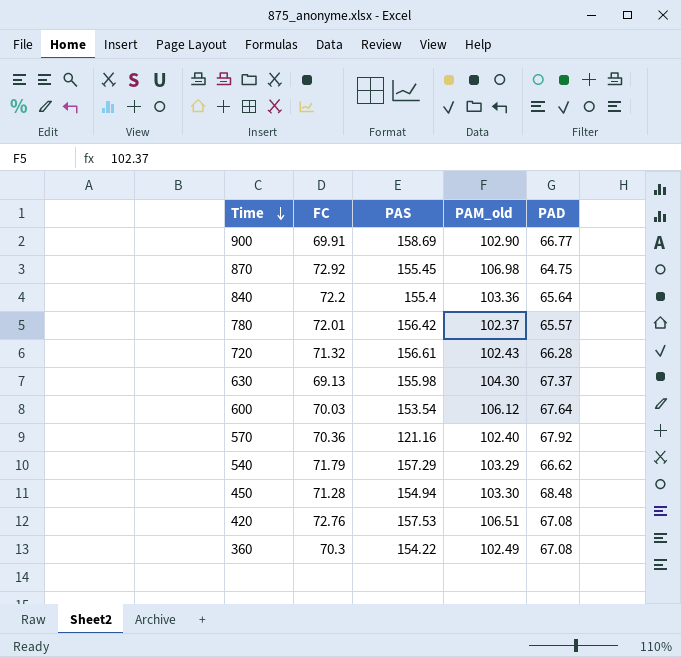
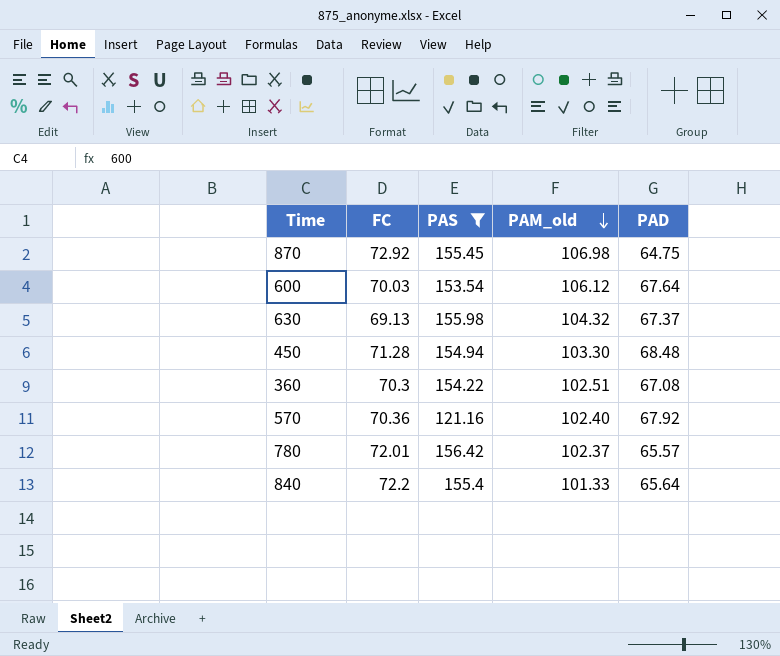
filter: none -> PAS <= 156.42
row order: Time descending -> PAM_old descending
630 | PAM_old: 104.30 -> 104.32
360 | PAM_old: 102.49 -> 102.51
840 | PAM_old: 103.36 -> 101.33

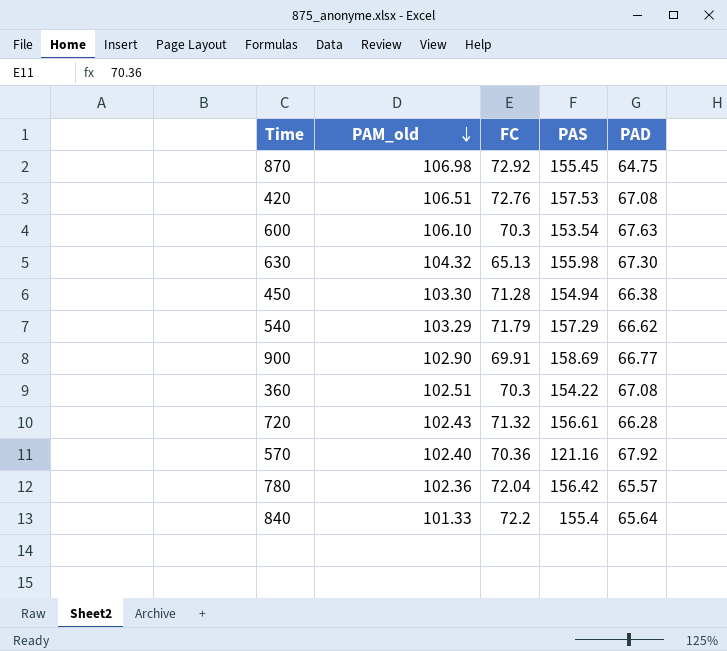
filter: PAS <= 156.42 -> none
column PAM_old | position: 4 -> 2
600 | PAM_old: 106.12 -> 106.10
600 | FC: 70.03 -> 70.3
600 | PAD: 67.64 -> 67.63
630 | FC: 69.13 -> 65.13
630 | PAD: 67.37 -> 67.30
450 | PAD: 68.48 -> 66.38
780 | PAM_old: 102.37 -> 102.36
780 | FC: 72.01 -> 72.04

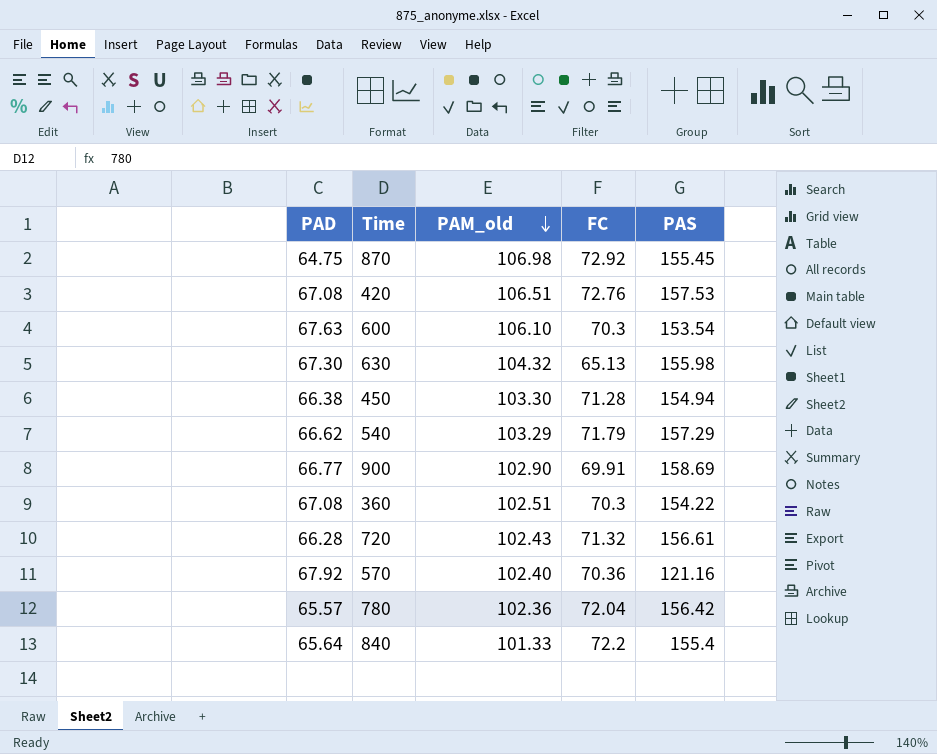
column PAD | position: 5 -> 1

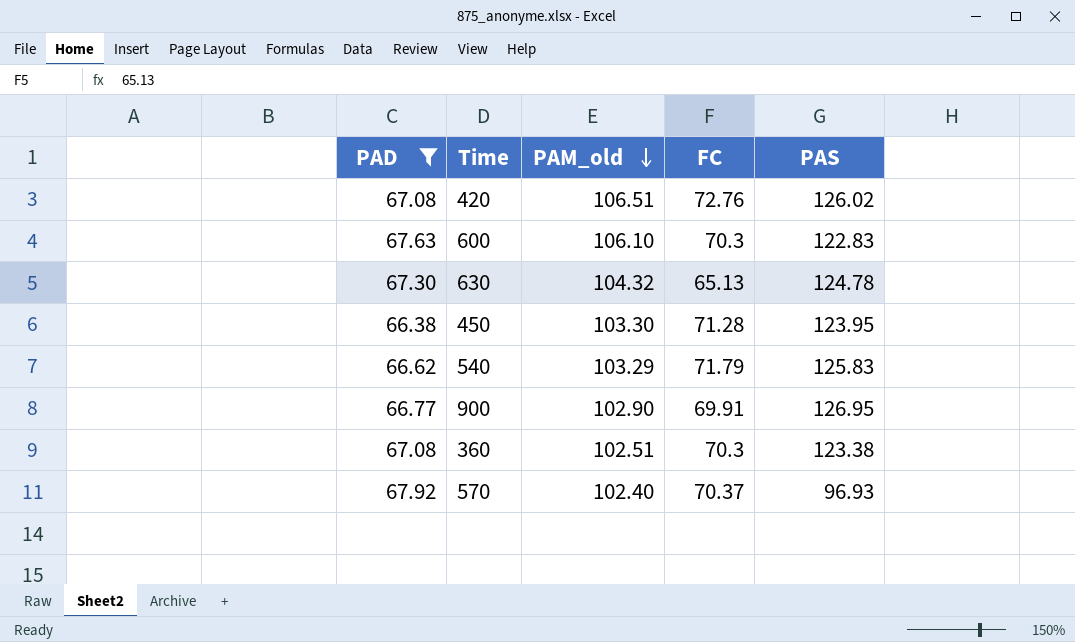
filter: none -> PAD >= 66.38
420 | PAS: 157.53 -> 126.02
600 | PAS: 153.54 -> 122.83
630 | PAS: 155.98 -> 124.78
450 | PAS: 154.94 -> 123.95
540 | PAS: 157.29 -> 125.83
900 | PAS: 158.69 -> 126.95
360 | PAS: 154.22 -> 123.38
570 | FC: 70.36 -> 70.37
570 | PAS: 121.16 -> 96.93

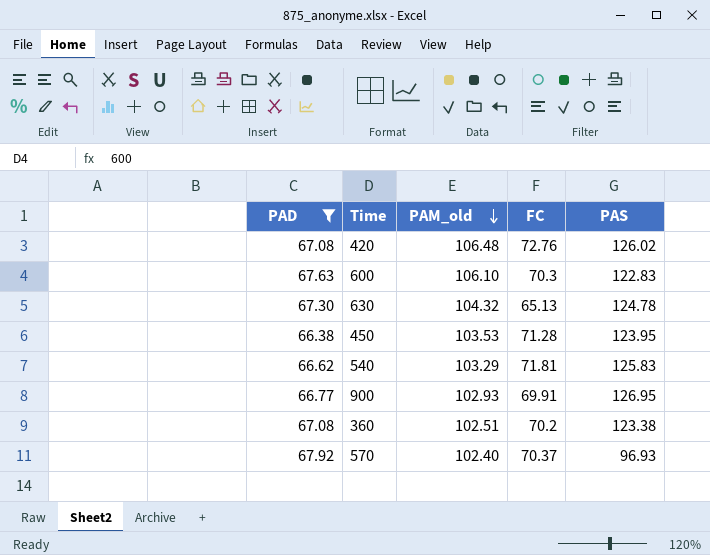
420 | PAM_old: 106.51 -> 106.48
450 | PAM_old: 103.30 -> 103.53
540 | FC: 71.79 -> 71.81
900 | PAM_old: 102.90 -> 102.93
360 | FC: 70.3 -> 70.2

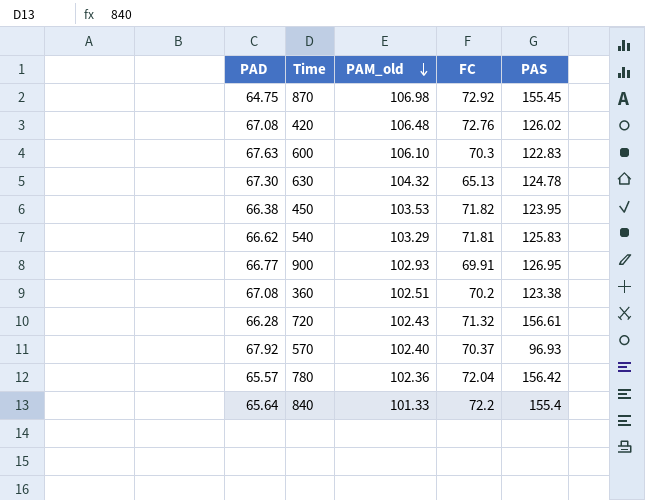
filter: PAD >= 66.38 -> none
450 | FC: 71.28 -> 71.82

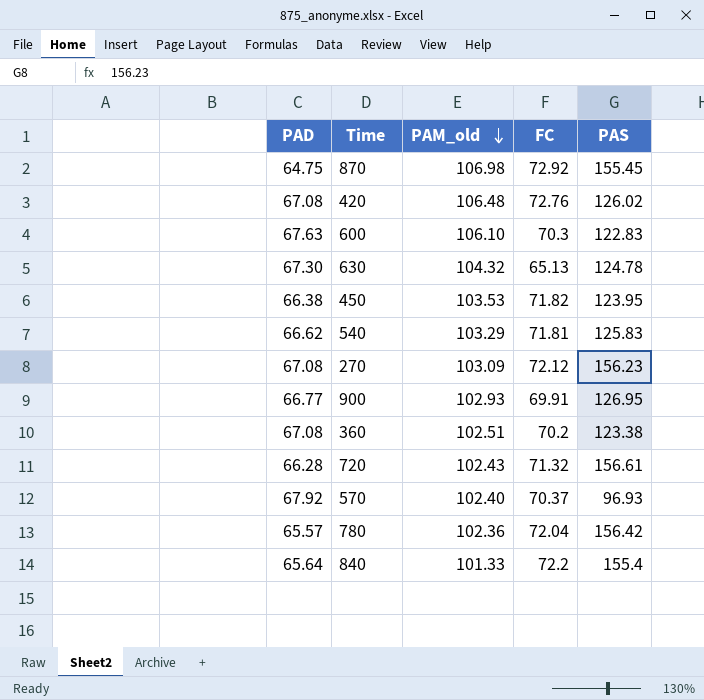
row 270: none -> 67.08 | 103.09 | 72.12 | 156.23

